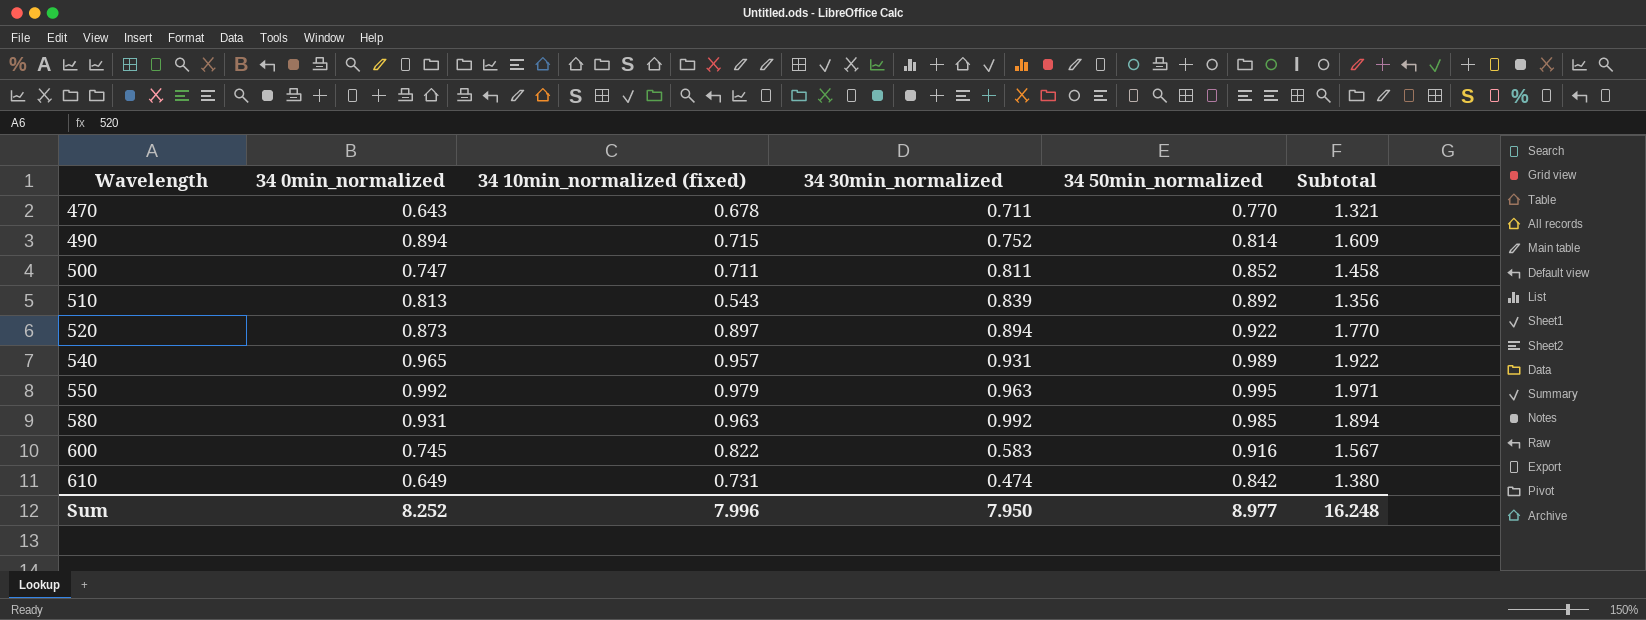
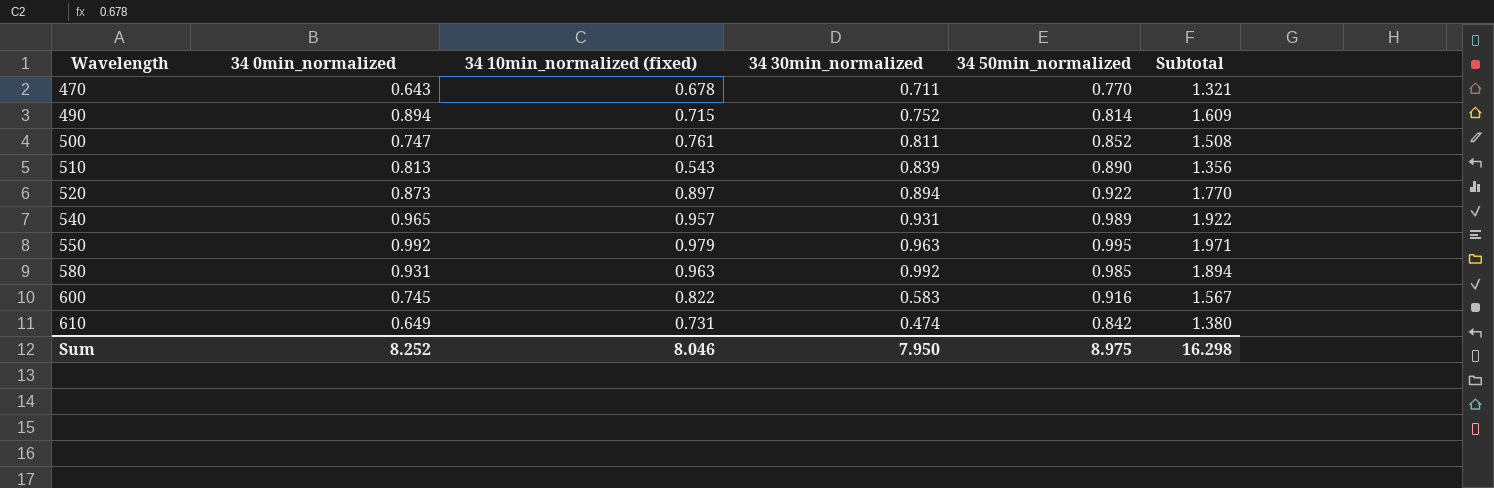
500 | 34 10min_normalized (fixed): 0.711 -> 0.761
500 | Subtotal: 1.458 -> 1.508
510 | 34 50min_normalized: 0.892 -> 0.890
Sum | 34 10min_normalized (fixed): 7.996 -> 8.046
Sum | 34 50min_normalized: 8.977 -> 8.975
Sum | Subtotal: 16.248 -> 16.298

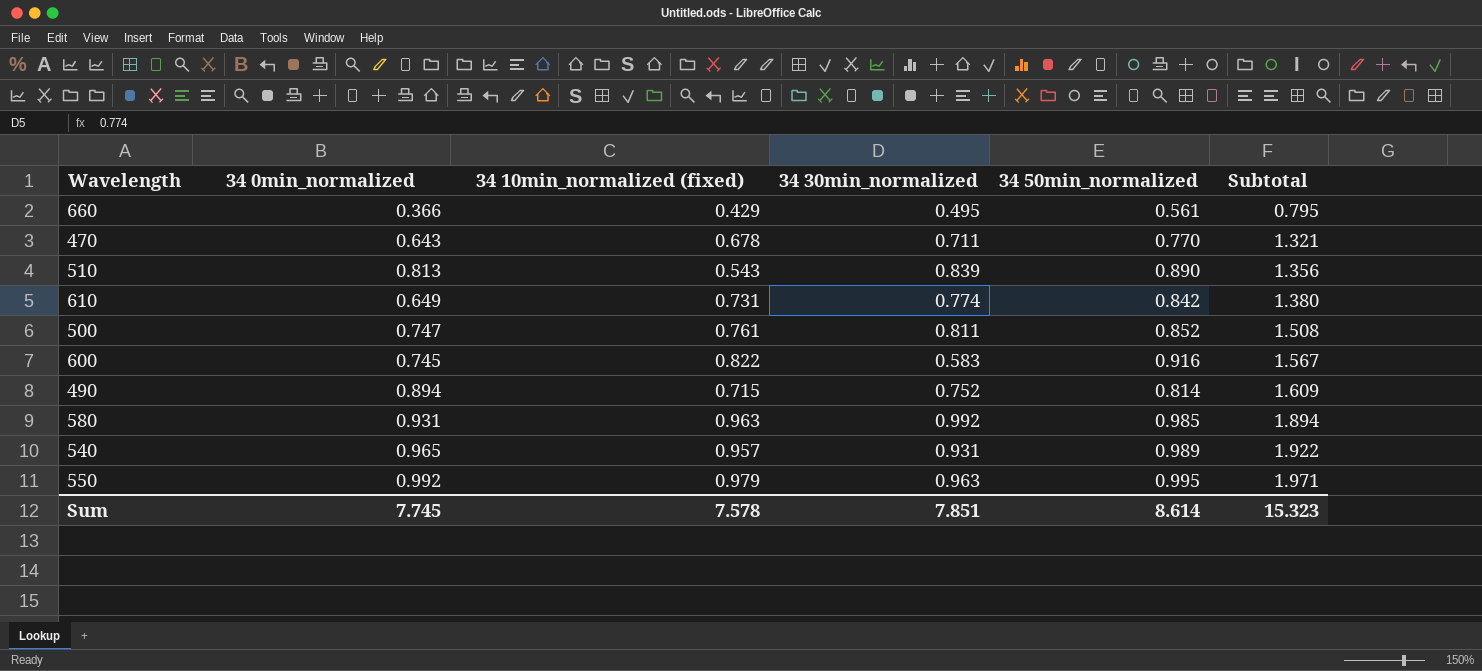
row order: Wavelength ascending -> Subtotal ascending
row 520: 0.873 | 0.897 | 0.894 | 0.922 | 1.770 -> none
row 660: none -> 0.366 | 0.429 | 0.495 | 0.561 | 0.795
610 | 34 30min_normalized: 0.474 -> 0.774
Sum | 34 0min_normalized: 8.252 -> 7.745
Sum | 34 10min_normalized (fixed): 8.046 -> 7.578
Sum | 34 30min_normalized: 7.950 -> 7.851
Sum | 34 50min_normalized: 8.975 -> 8.614
Sum | Subtotal: 16.298 -> 15.323

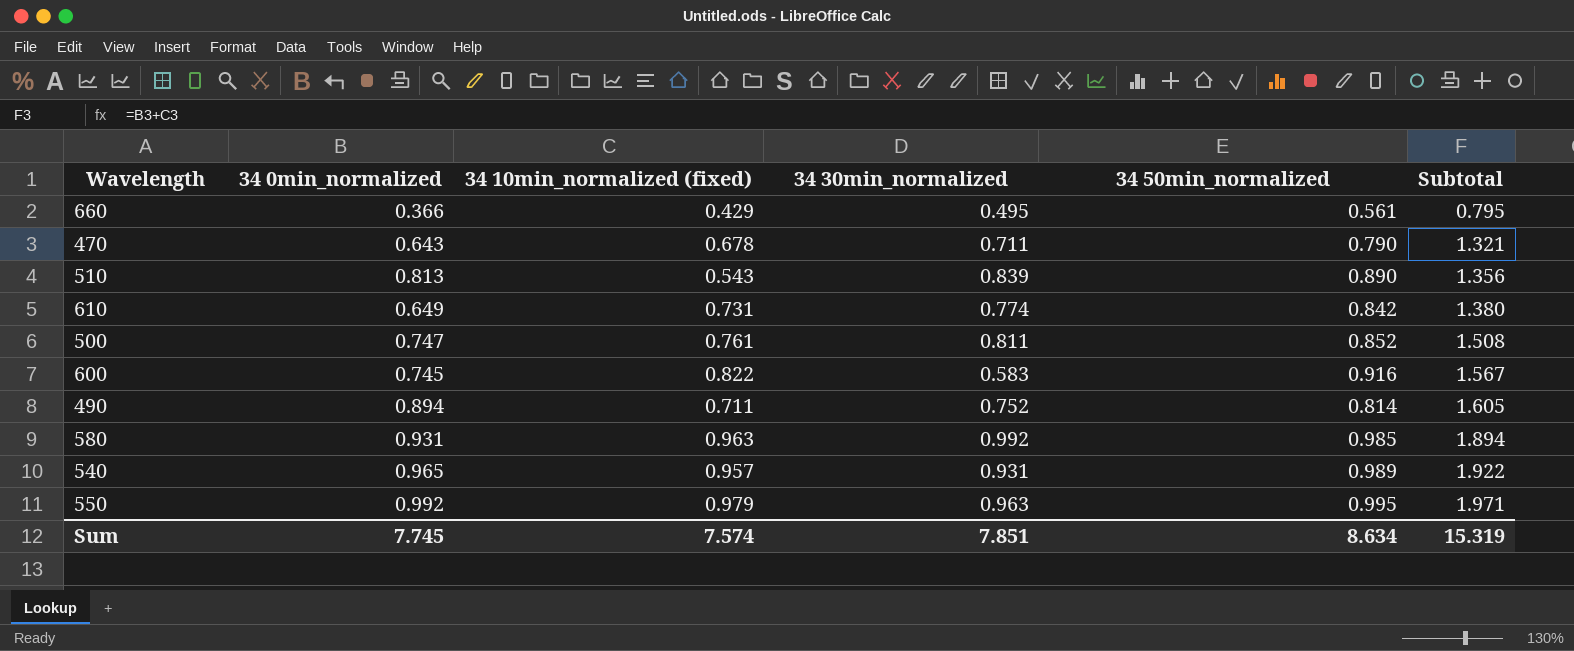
470 | 34 50min_normalized: 0.770 -> 0.790
490 | 34 10min_normalized (fixed): 0.715 -> 0.711
490 | Subtotal: 1.609 -> 1.605
Sum | 34 10min_normalized (fixed): 7.578 -> 7.574
Sum | 34 50min_normalized: 8.614 -> 8.634
Sum | Subtotal: 15.323 -> 15.319

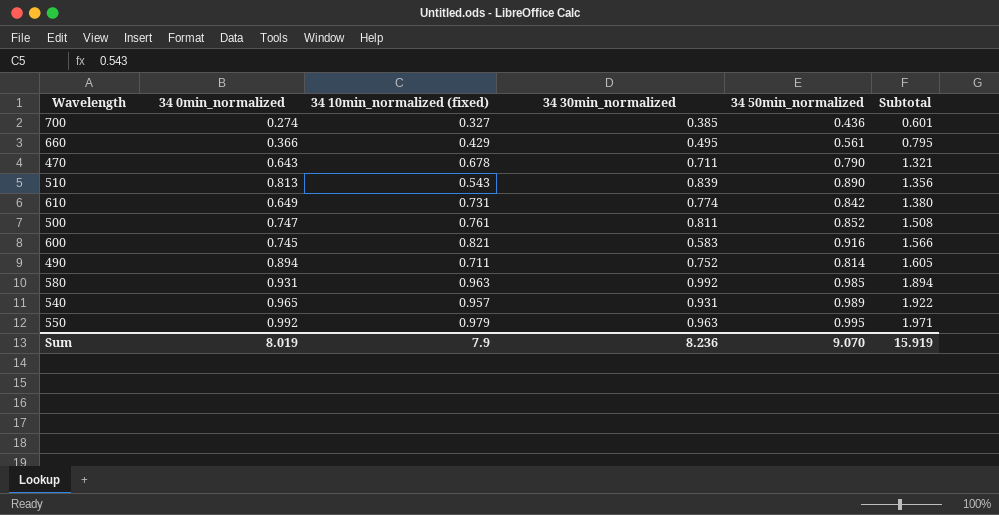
row 700: none -> 0.274 | 0.327 | 0.385 | 0.436 | 0.601
600 | 34 10min_normalized (fixed): 0.822 -> 0.821
600 | Subtotal: 1.567 -> 1.566
Sum | 34 0min_normalized: 7.745 -> 8.019
Sum | 34 10min_normalized (fixed): 7.574 -> 7.9
Sum | 34 30min_normalized: 7.851 -> 8.236
Sum | 34 50min_normalized: 8.634 -> 9.070
Sum | Subtotal: 15.319 -> 15.919

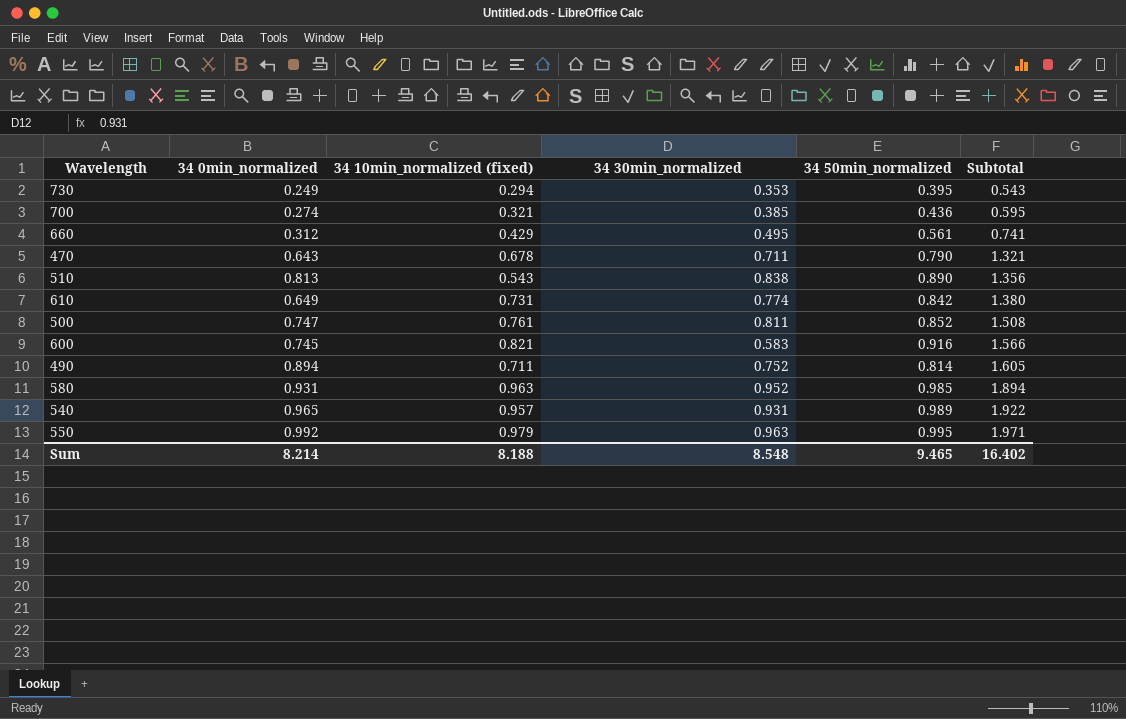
row 730: none -> 0.249 | 0.294 | 0.353 | 0.395 | 0.543
700 | 34 10min_normalized (fixed): 0.327 -> 0.321
700 | Subtotal: 0.601 -> 0.595
660 | 34 0min_normalized: 0.366 -> 0.312
660 | Subtotal: 0.795 -> 0.741
510 | 34 30min_normalized: 0.839 -> 0.838
580 | 34 30min_normalized: 0.992 -> 0.952
Sum | 34 0min_normalized: 8.019 -> 8.214
Sum | 34 10min_normalized (fixed): 7.9 -> 8.188
Sum | 34 30min_normalized: 8.236 -> 8.548
Sum | 34 50min_normalized: 9.070 -> 9.465
Sum | Subtotal: 15.919 -> 16.402

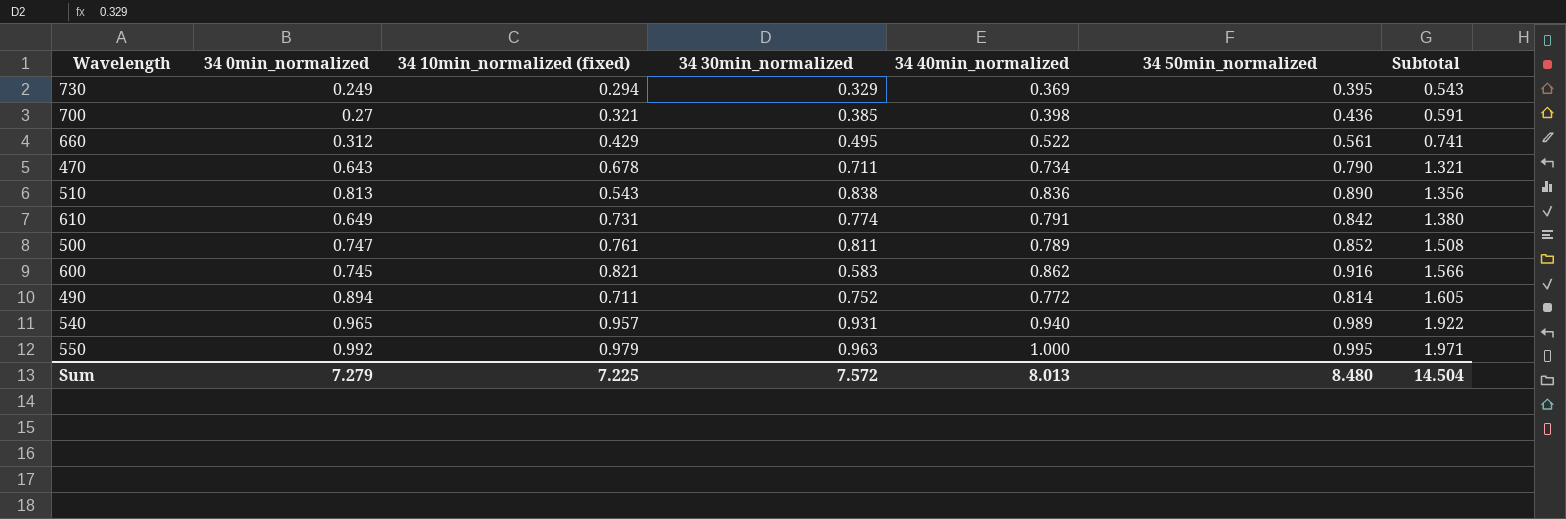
column 34 40min_normalized | position: none -> 5
row 580: 0.931 | 0.963 | 0.952 | 0.985 | 1.894 -> none
730 | 34 30min_normalized: 0.353 -> 0.329
700 | 34 0min_normalized: 0.274 -> 0.27
700 | Subtotal: 0.595 -> 0.591
Sum | 34 0min_normalized: 8.214 -> 7.279
Sum | 34 10min_normalized (fixed): 8.188 -> 7.225
Sum | 34 30min_normalized: 8.548 -> 7.572
Sum | 34 50min_normalized: 9.465 -> 8.480
Sum | Subtotal: 16.402 -> 14.504

